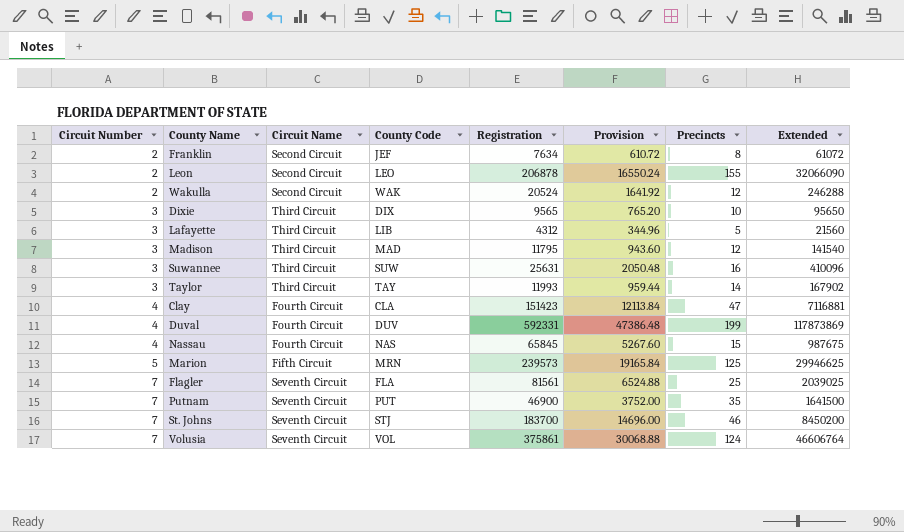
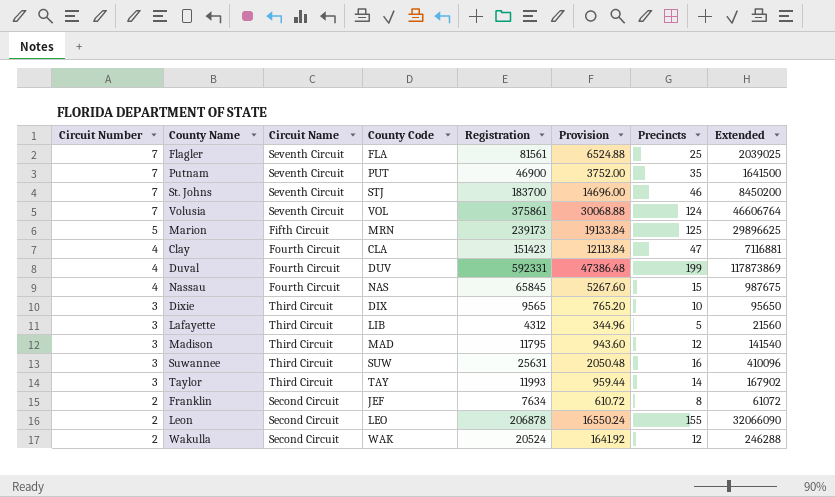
row order: Circuit Number ascending -> Circuit Number descending
Marion | Registration: 239573 -> 239173
Marion | Provision: 19165.84 -> 19133.84
Marion | Extended: 29946625 -> 29896625

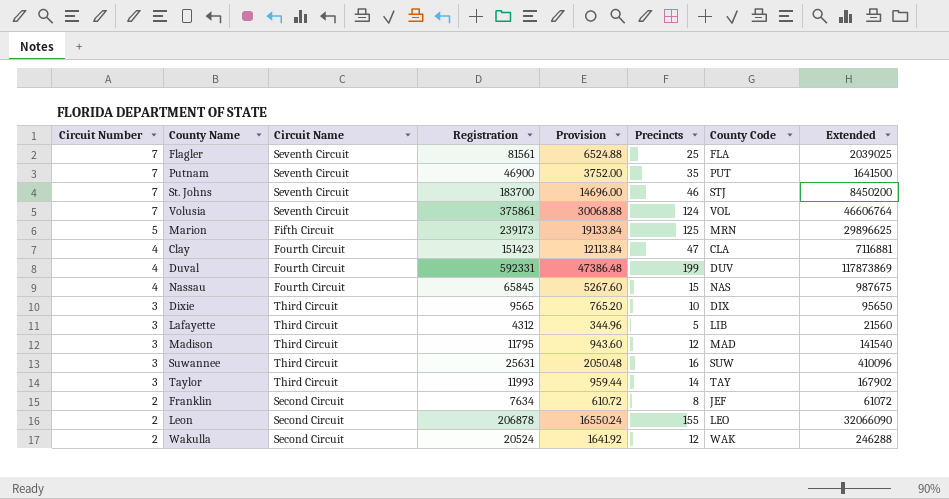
column County Code | position: 4 -> 7

